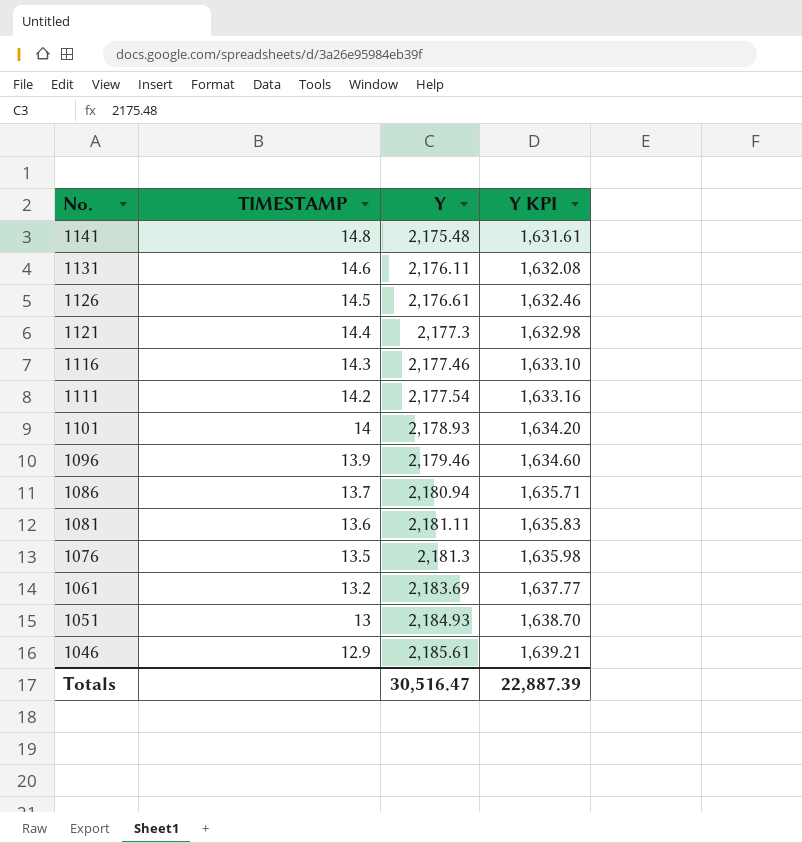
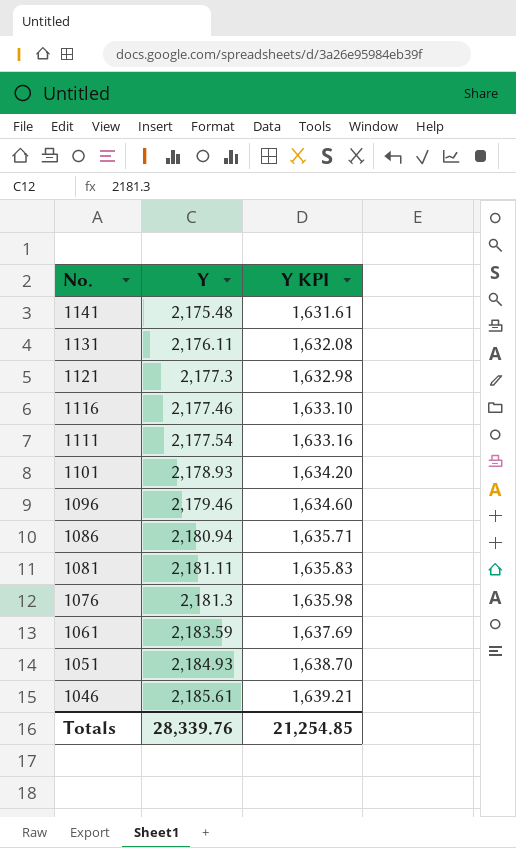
column TIMESTAMP | position: 2 -> none
row 1126: 14.5 | 2,176.61 | 1,632.46 -> none
1061 | Y: 2,183.69 -> 2,183.59
1061 | Y KPI: 1,637.77 -> 1,637.69
Totals | Y: 30,516.47 -> 28,339.76
Totals | Y KPI: 22,887.39 -> 21,254.85

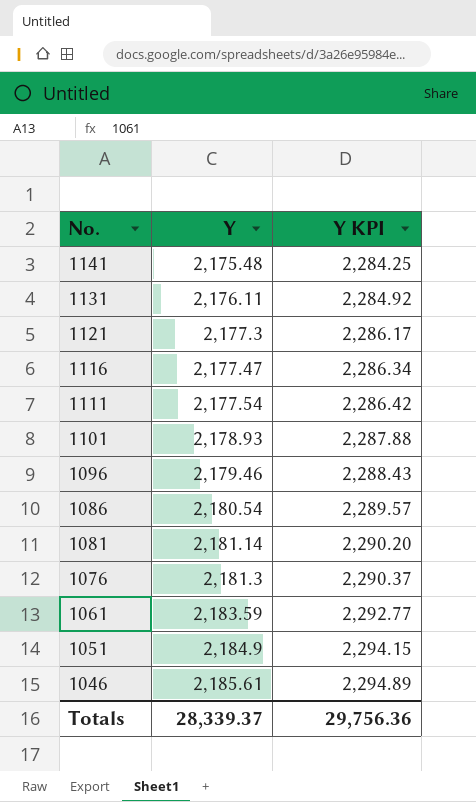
column Y KPI | formula: [Y] * 0.75 -> [Y] * 1.05
1116 | Y: 2,177.46 -> 2,177.47
1086 | Y: 2,180.94 -> 2,180.54
1081 | Y: 2,181.11 -> 2,181.14
1051 | Y: 2,184.93 -> 2,184.9
Totals | Y: 28,339.76 -> 28,339.37
Totals | Y KPI: 21,254.85 -> 29,756.36

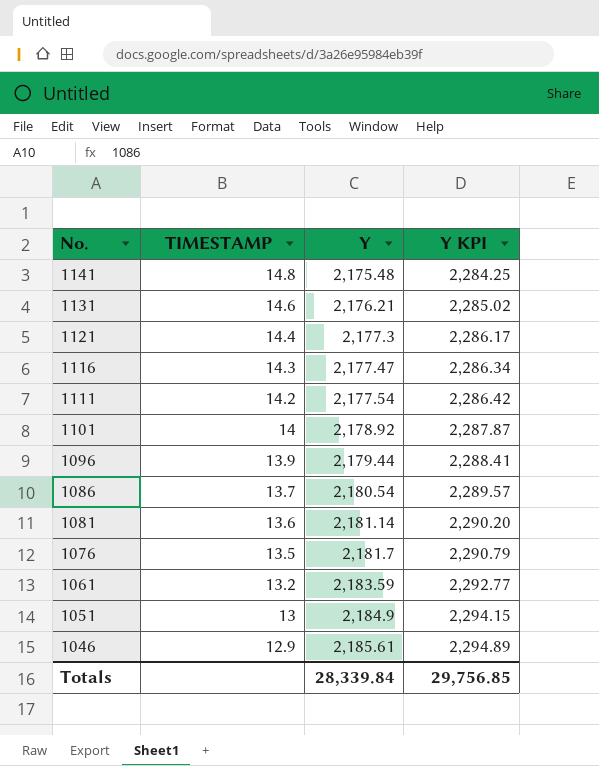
column TIMESTAMP | position: none -> 2
1131 | Y: 2,176.11 -> 2,176.21
1131 | Y KPI: 2,284.92 -> 2,285.02
1101 | Y: 2,178.93 -> 2,178.92
1101 | Y KPI: 2,287.88 -> 2,287.87
1096 | Y: 2,179.46 -> 2,179.44
1096 | Y KPI: 2,288.43 -> 2,288.41
1076 | Y: 2,181.3 -> 2,181.7
1076 | Y KPI: 2,290.37 -> 2,290.79
Totals | Y: 28,339.37 -> 28,339.84
Totals | Y KPI: 29,756.36 -> 29,756.85

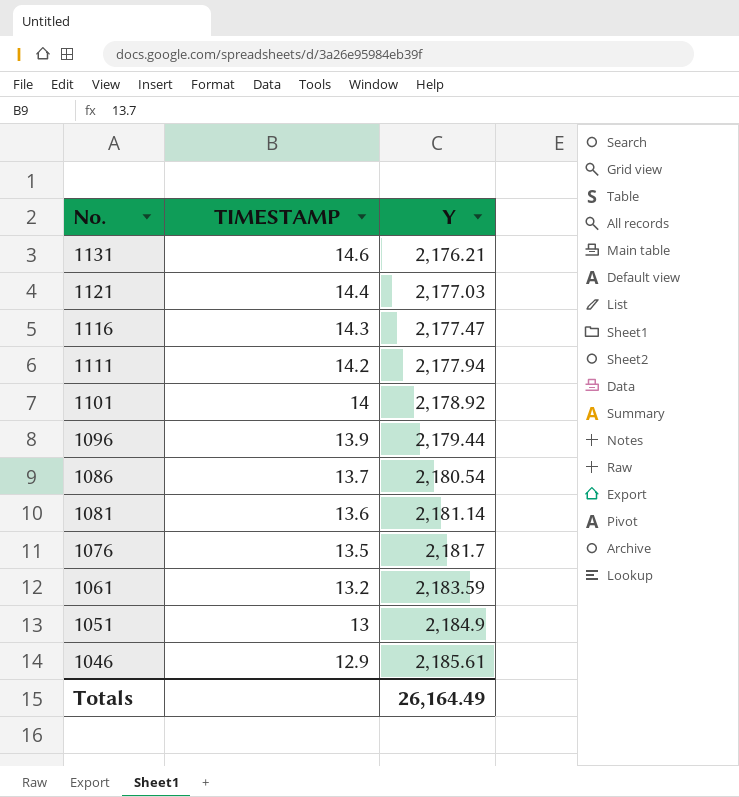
column Y KPI | formula: [Y] * 1.05 -> none
row 1141: 14.8 | 2,175.48 | 2,284.25 -> none
1121 | Y: 2,177.3 -> 2,177.03
1111 | Y: 2,177.54 -> 2,177.94
Totals | Y: 28,339.84 -> 26,164.49

